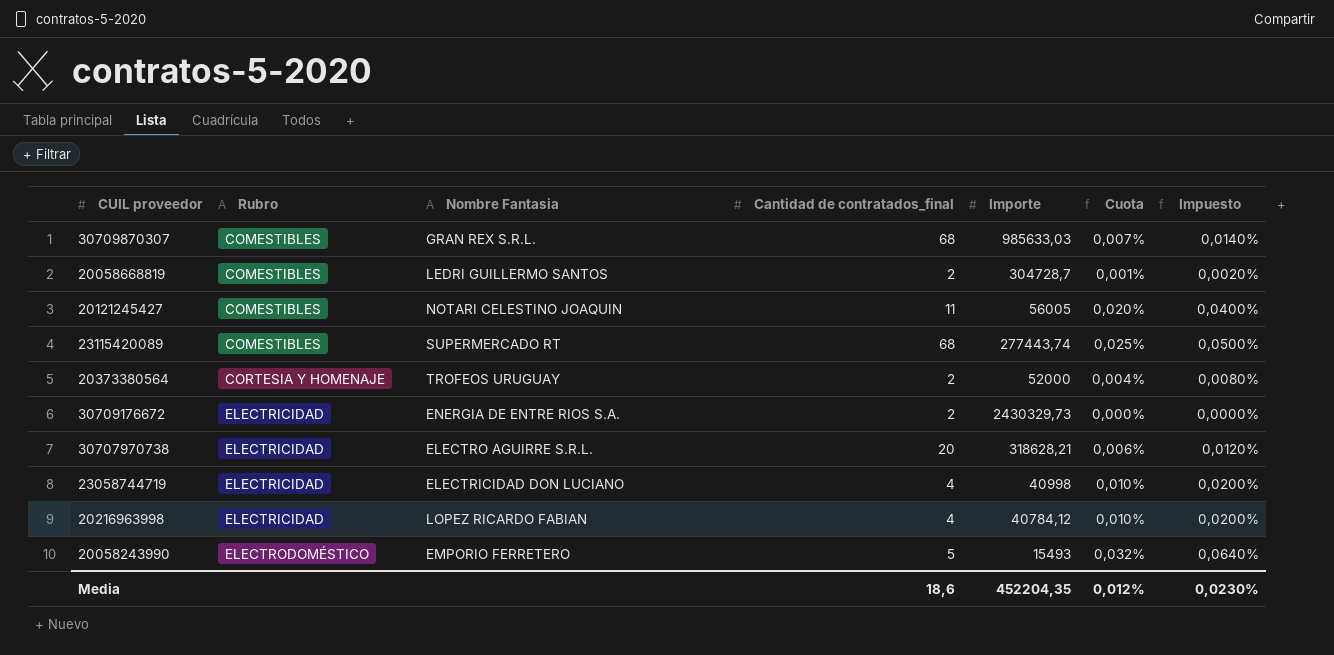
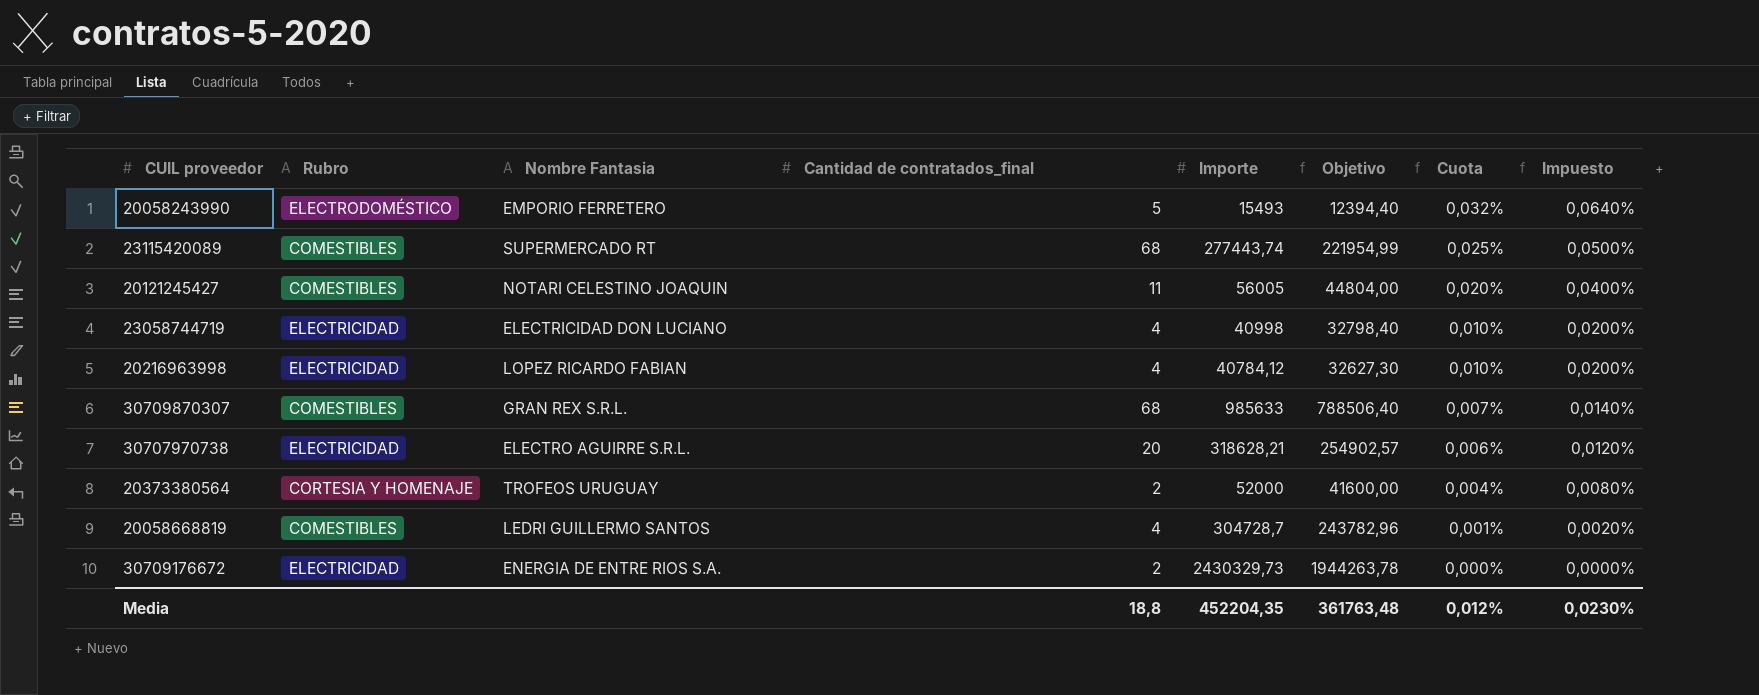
row order: Rubro ascending -> Cuota descending
column Objetivo | formula: none -> [Importe] * 0,8
30709870307 | Importe: 985633,03 -> 985633
20058668819 | Cantidad de contratados_final: 2 -> 4
Media | Cantidad de contratados_final: 18,6 -> 18,8

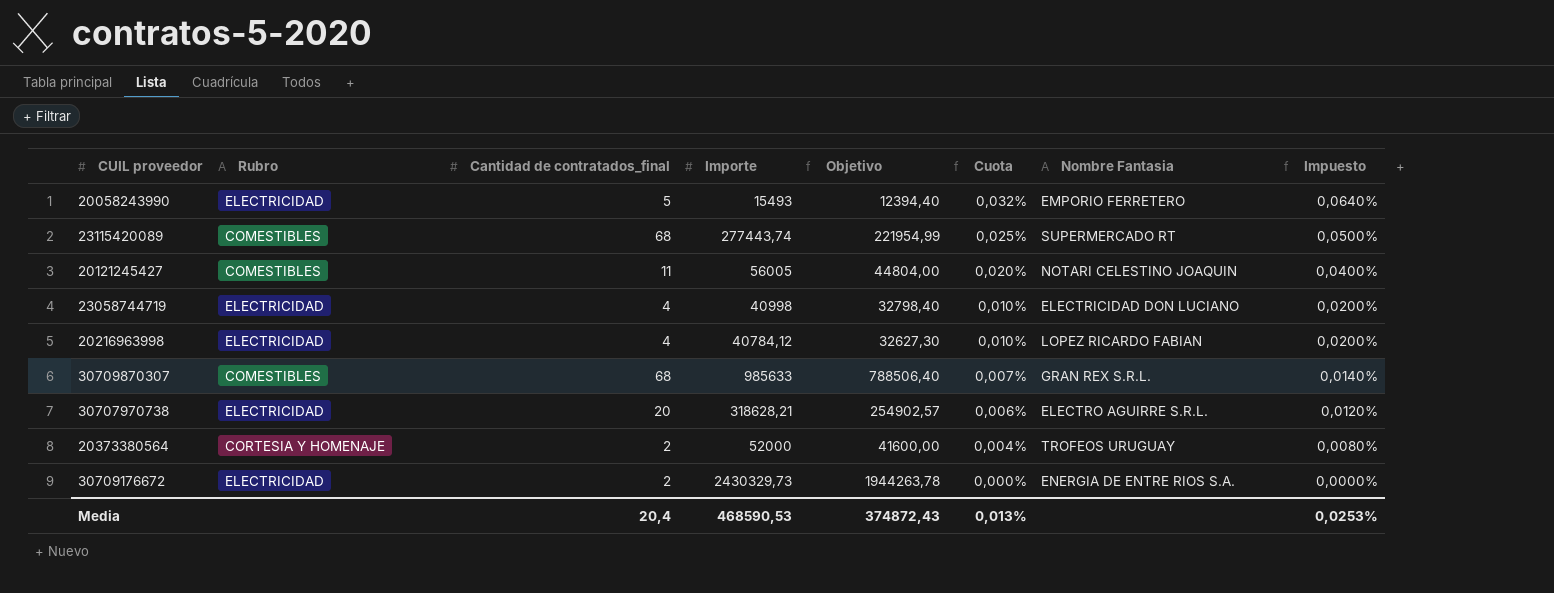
column Nombre Fantasia | position: 3 -> 7
row 20058668819: COMESTIBLES | LEDRI GUILLERMO SANTOS | 4 | 304728,7 | 243782,96 | 0,001% | 0,0020% -> none
20058243990 | Rubro: ELECTRODOMÉSTICO -> ELECTRICIDAD
Media | Cantidad de contratados_final: 18,8 -> 20,4
Media | Importe: 452204,35 -> 468590,53
Media | Objetivo: 361763,48 -> 374872,43
Media | Cuota: 0,012% -> 0,013%
Media | Impuesto: 0,0230% -> 0,0253%

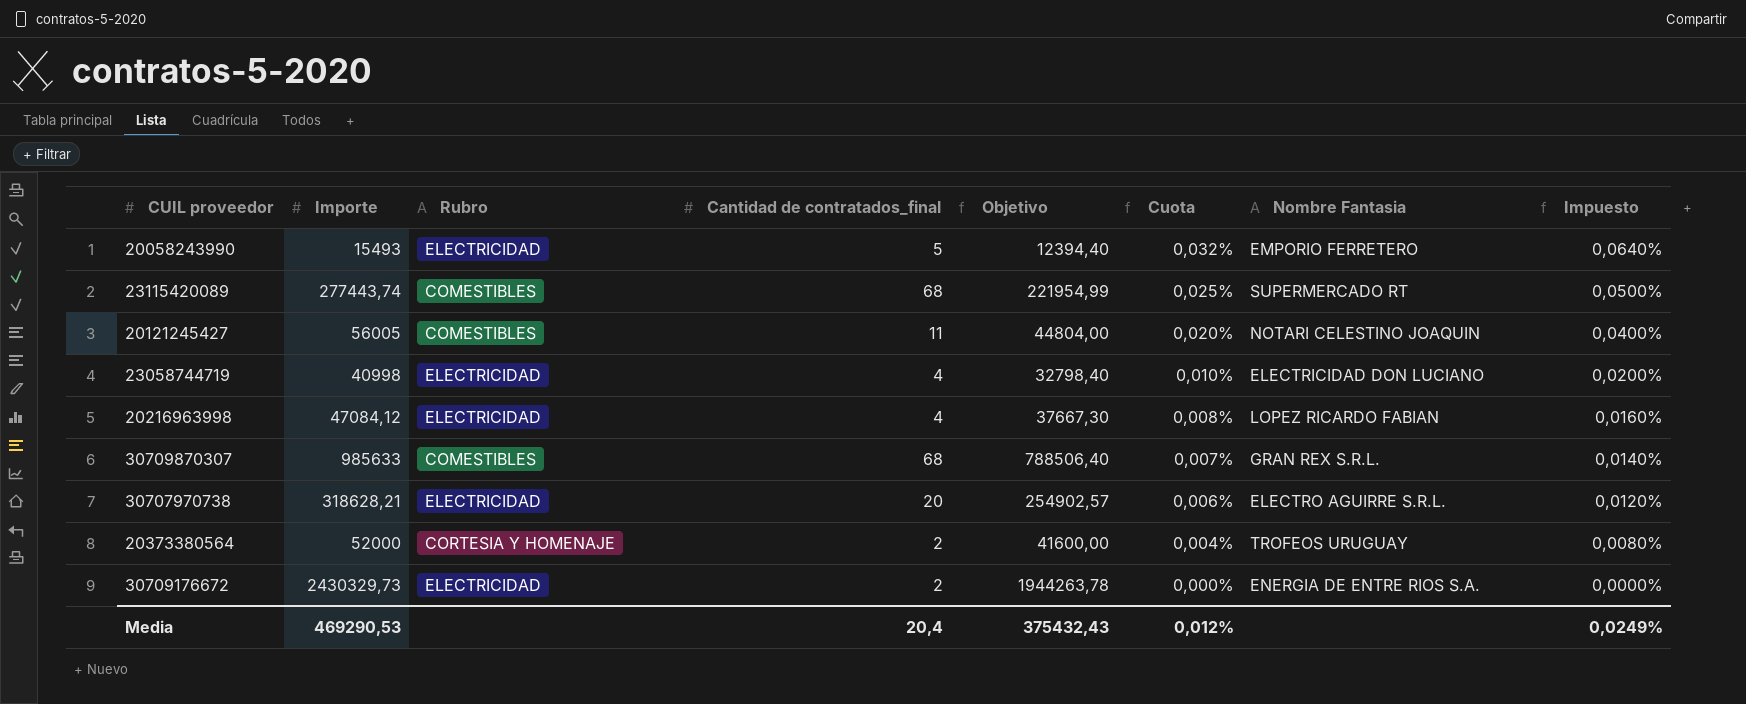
column Importe | position: 4 -> 2
20216963998 | Importe: 40784,12 -> 47084,12
20216963998 | Objetivo: 32627,30 -> 37667,30
20216963998 | Cuota: 0,010% -> 0,008%
20216963998 | Impuesto: 0,0200% -> 0,0160%
Media | Importe: 468590,53 -> 469290,53
Media | Objetivo: 374872,43 -> 375432,43
Media | Cuota: 0,013% -> 0,012%
Media | Impuesto: 0,0253% -> 0,0249%

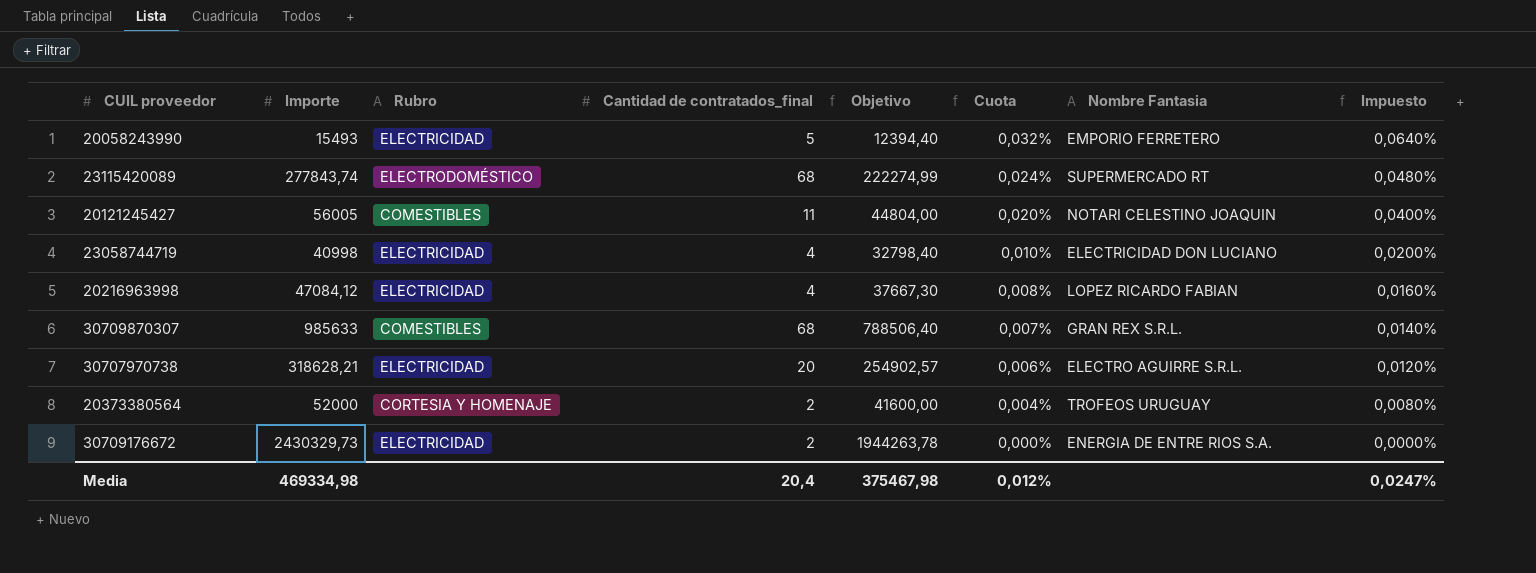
23115420089 | Importe: 277443,74 -> 277843,74
23115420089 | Rubro: COMESTIBLES -> ELECTRODOMÉSTICO
23115420089 | Objetivo: 221954,99 -> 222274,99
23115420089 | Cuota: 0,025% -> 0,024%
23115420089 | Impuesto: 0,0500% -> 0,0480%
Media | Importe: 469290,53 -> 469334,98
Media | Objetivo: 375432,43 -> 375467,98
Media | Impuesto: 0,0249% -> 0,0247%

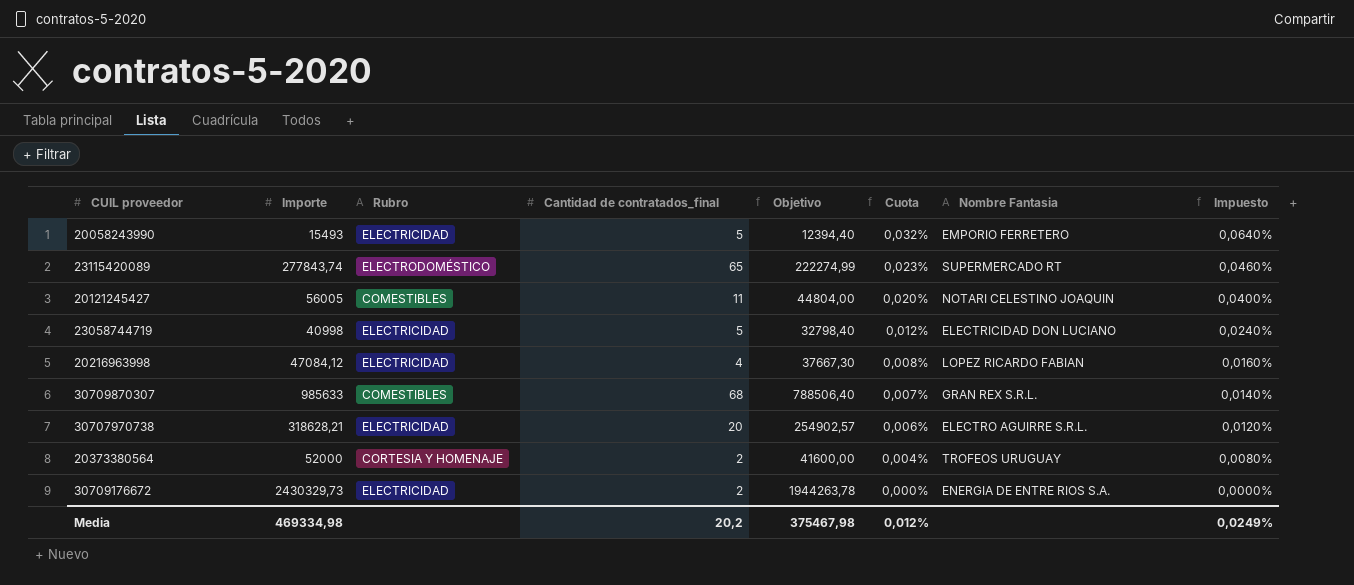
23115420089 | Cantidad de contratados_final: 68 -> 65
23115420089 | Cuota: 0,024% -> 0,023%
23115420089 | Impuesto: 0,0480% -> 0,0460%
23058744719 | Cantidad de contratados_final: 4 -> 5
23058744719 | Cuota: 0,010% -> 0,012%
23058744719 | Impuesto: 0,0200% -> 0,0240%
Media | Cantidad de contratados_final: 20,4 -> 20,2
Media | Impuesto: 0,0247% -> 0,0249%

